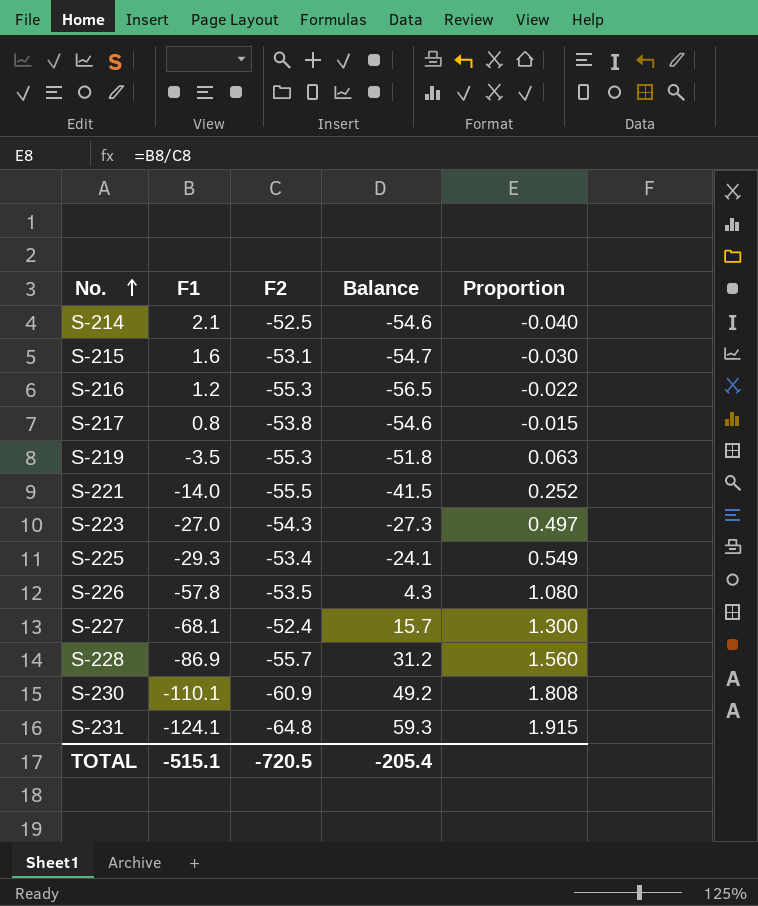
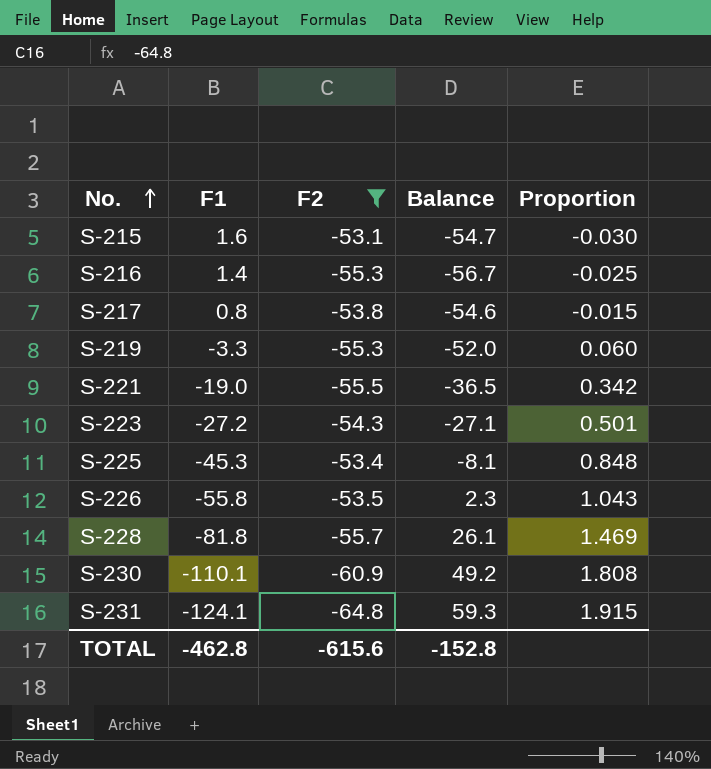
filter: none -> F2 <= -53.1
S-216 | F1: 1.2 -> 1.4
S-216 | Balance: -56.5 -> -56.7
S-216 | Proportion: -0.022 -> -0.025
S-219 | F1: -3.5 -> -3.3
S-219 | Balance: -51.8 -> -52.0
S-219 | Proportion: 0.063 -> 0.060
S-221 | F1: -14.0 -> -19.0
S-221 | Balance: -41.5 -> -36.5
S-221 | Proportion: 0.252 -> 0.342
S-223 | F1: -27.0 -> -27.2
S-223 | Balance: -27.3 -> -27.1
S-223 | Proportion: 0.497 -> 0.501
S-225 | F1: -29.3 -> -45.3
S-225 | Balance: -24.1 -> -8.1
S-225 | Proportion: 0.549 -> 0.848
S-226 | F1: -57.8 -> -55.8
S-226 | Balance: 4.3 -> 2.3
S-226 | Proportion: 1.080 -> 1.043
S-228 | F1: -86.9 -> -81.8
S-228 | Balance: 31.2 -> 26.1
S-228 | Proportion: 1.560 -> 1.469
TOTAL | F1: -515.1 -> -462.8
TOTAL | F2: -720.5 -> -615.6
TOTAL | Balance: -205.4 -> -152.8

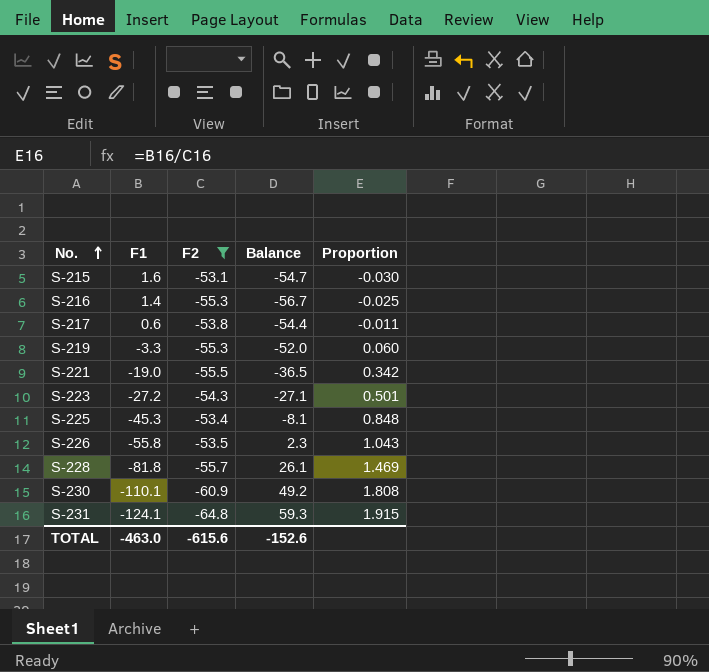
S-217 | F1: 0.8 -> 0.6
S-217 | Balance: -54.6 -> -54.4
S-217 | Proportion: -0.015 -> -0.011
TOTAL | F1: -462.8 -> -463.0
TOTAL | Balance: -152.8 -> -152.6

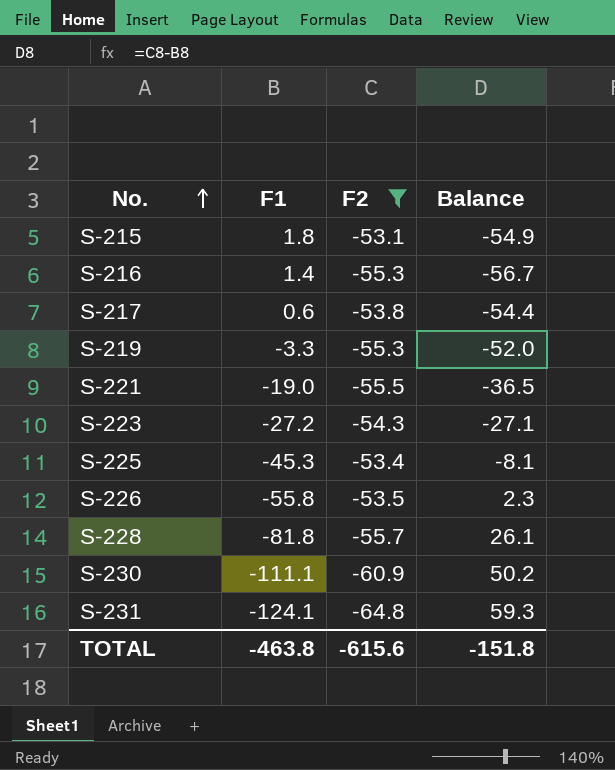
column Proportion | formula: [F1] / [F2] -> none
S-215 | F1: 1.6 -> 1.8
S-215 | Balance: -54.7 -> -54.9
S-230 | F1: -110.1 -> -111.1
S-230 | Balance: 49.2 -> 50.2
TOTAL | F1: -463.0 -> -463.8
TOTAL | Balance: -152.6 -> -151.8

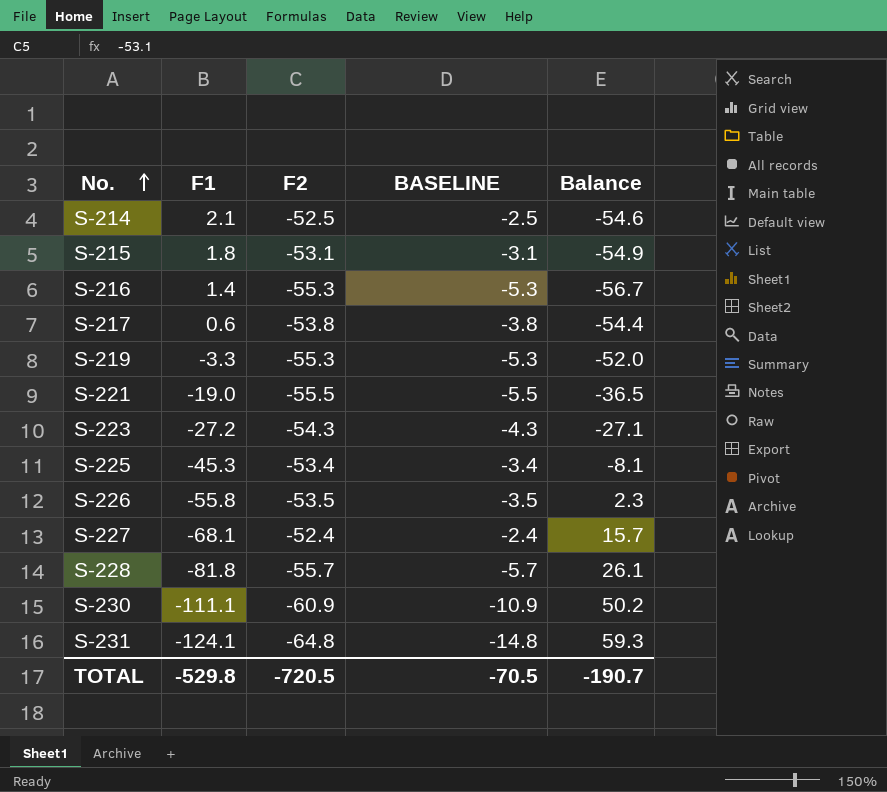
filter: F2 <= -53.1 -> none
column BASELINE | formula: none -> [F2] + 50
TOTAL | F1: -463.8 -> -529.8
TOTAL | F2: -615.6 -> -720.5
TOTAL | Balance: -151.8 -> -190.7

